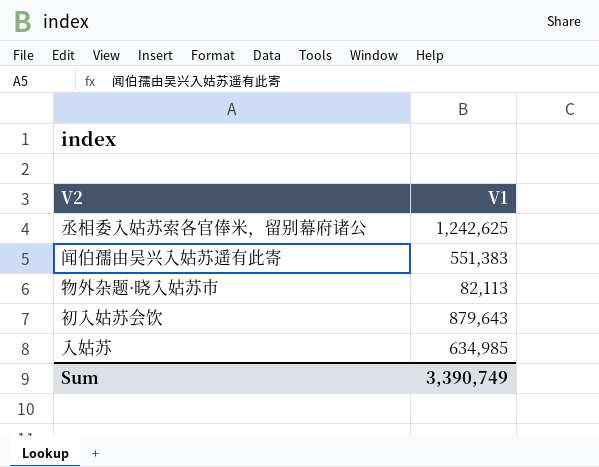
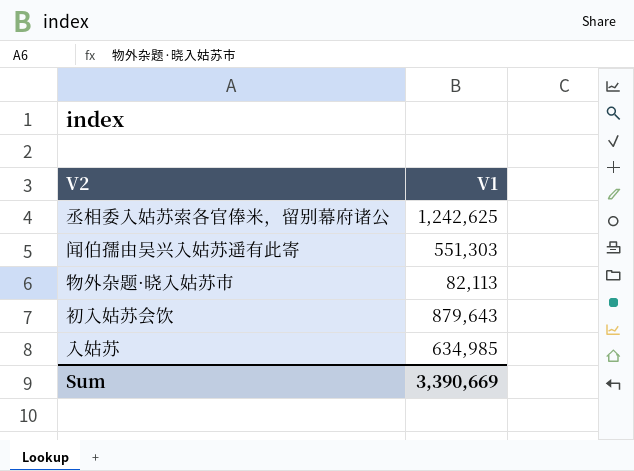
闻伯孺由吴兴入姑苏遥有此寄 | V1: 551,383 -> 551,303
Sum | V1: 3,390,749 -> 3,390,669

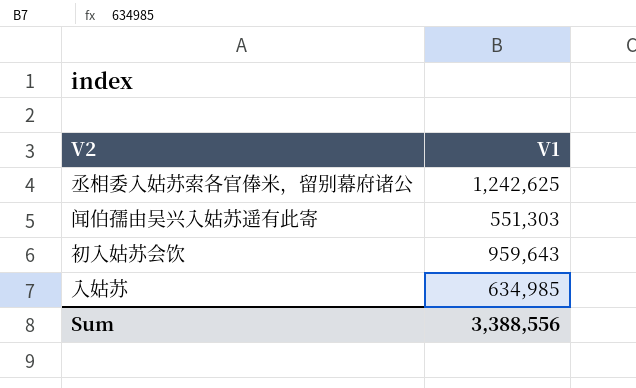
row 物外杂题·晓入姑苏市: 82,113 -> none
初入姑苏会饮 | V1: 879,643 -> 959,643
Sum | V1: 3,390,669 -> 3,388,556

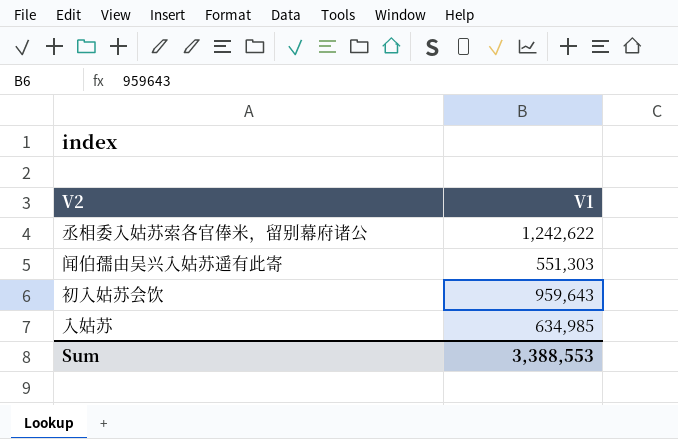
丞相委入姑苏索各官俸米，留别幕府诸公 | V1: 1,242,625 -> 1,242,622
Sum | V1: 3,388,556 -> 3,388,553

